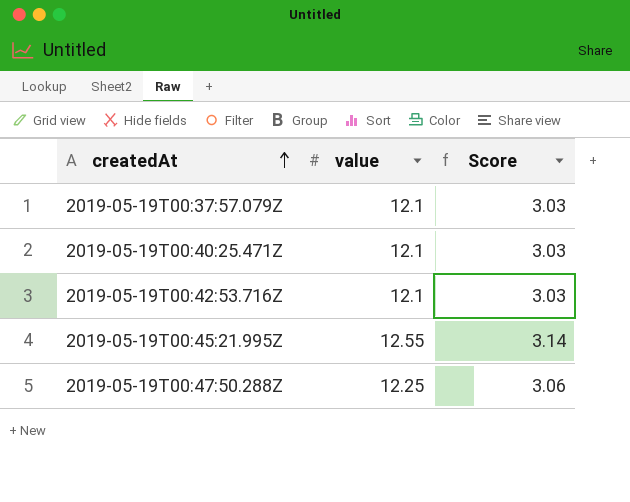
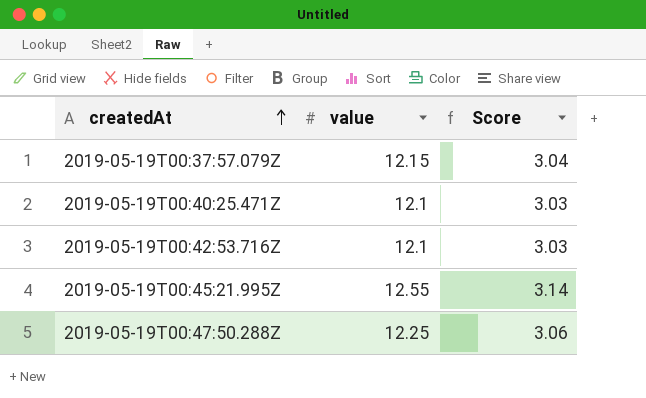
2019-05-19T00:37:57.079Z | value: 12.1 -> 12.15
2019-05-19T00:37:57.079Z | Score: 3.03 -> 3.04

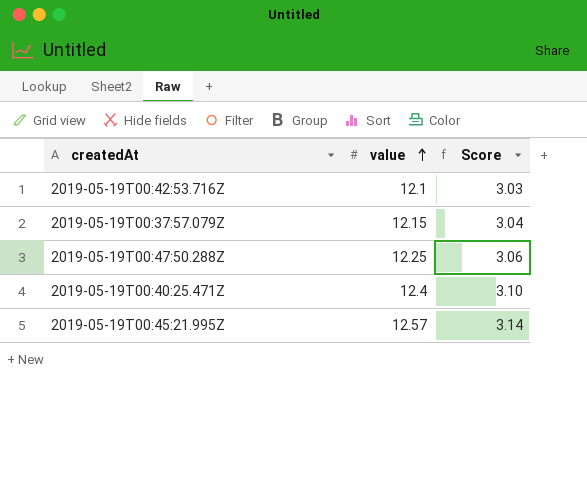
row order: createdAt ascending -> value ascending
2019-05-19T00:40:25.471Z | value: 12.1 -> 12.4
2019-05-19T00:40:25.471Z | Score: 3.03 -> 3.10
2019-05-19T00:45:21.995Z | value: 12.55 -> 12.57

